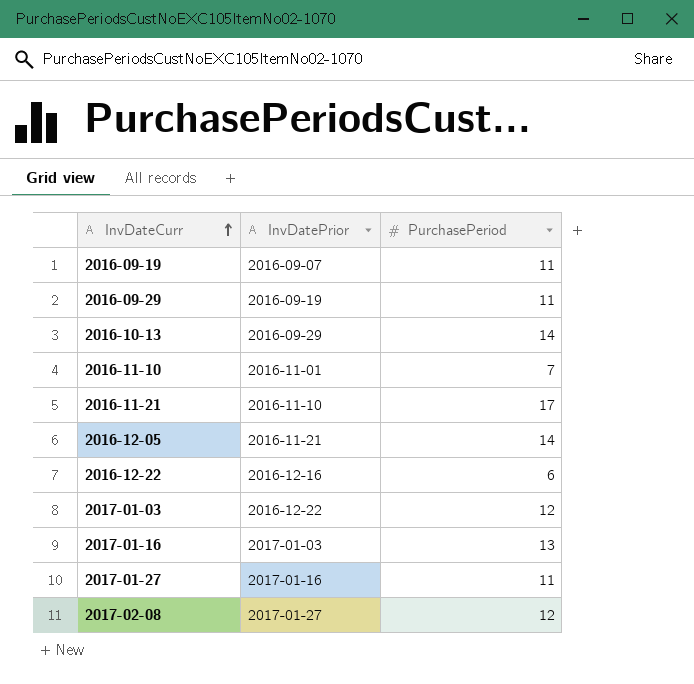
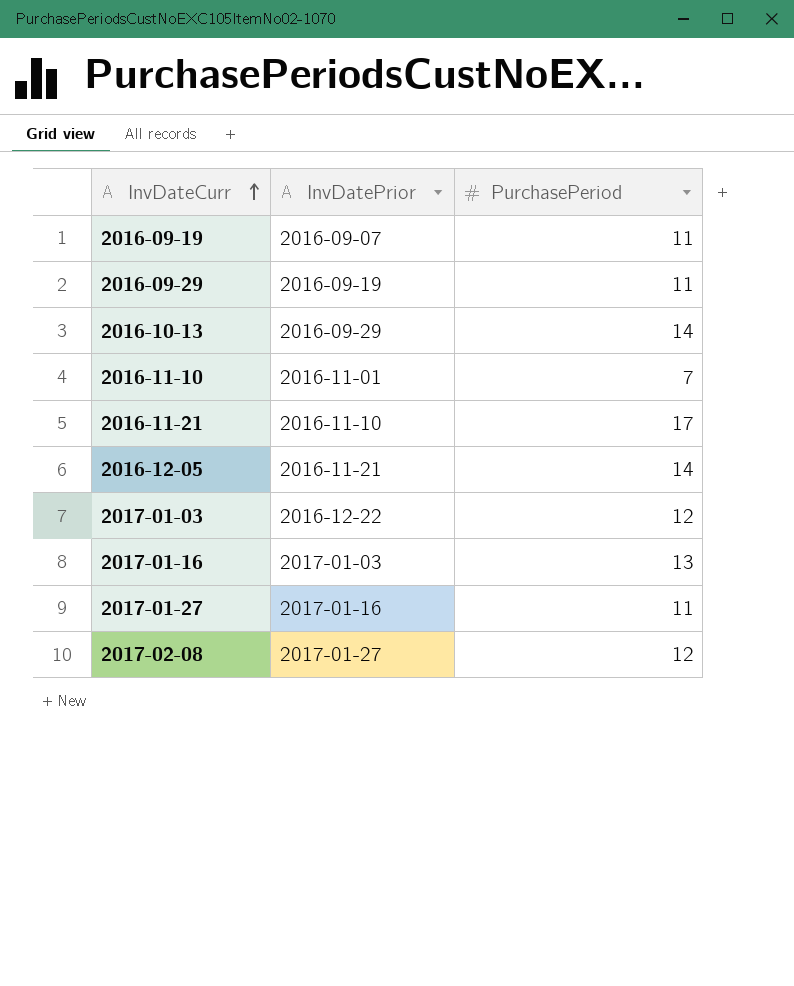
row 2016-12-22: 2016-12-16 | 6 -> none

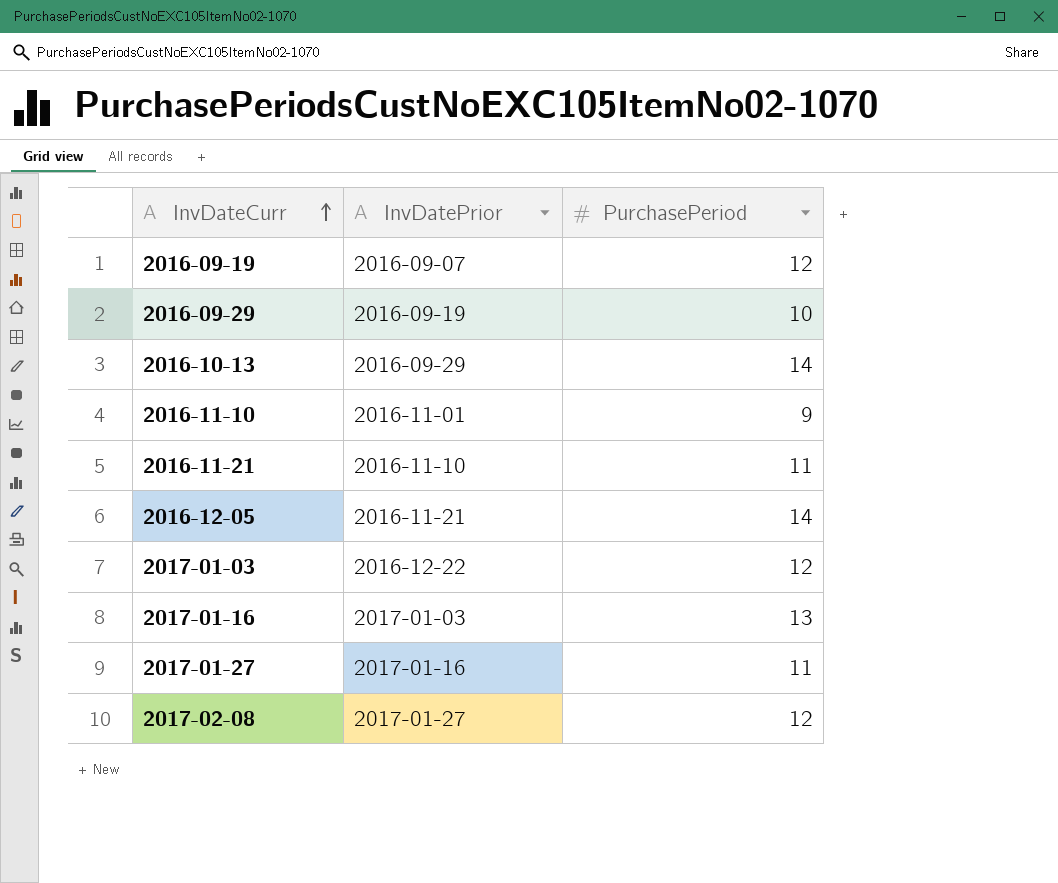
2016-09-19 | PurchasePeriod: 11 -> 12
2016-09-29 | PurchasePeriod: 11 -> 10
2016-11-10 | PurchasePeriod: 7 -> 9
2016-11-21 | PurchasePeriod: 17 -> 11

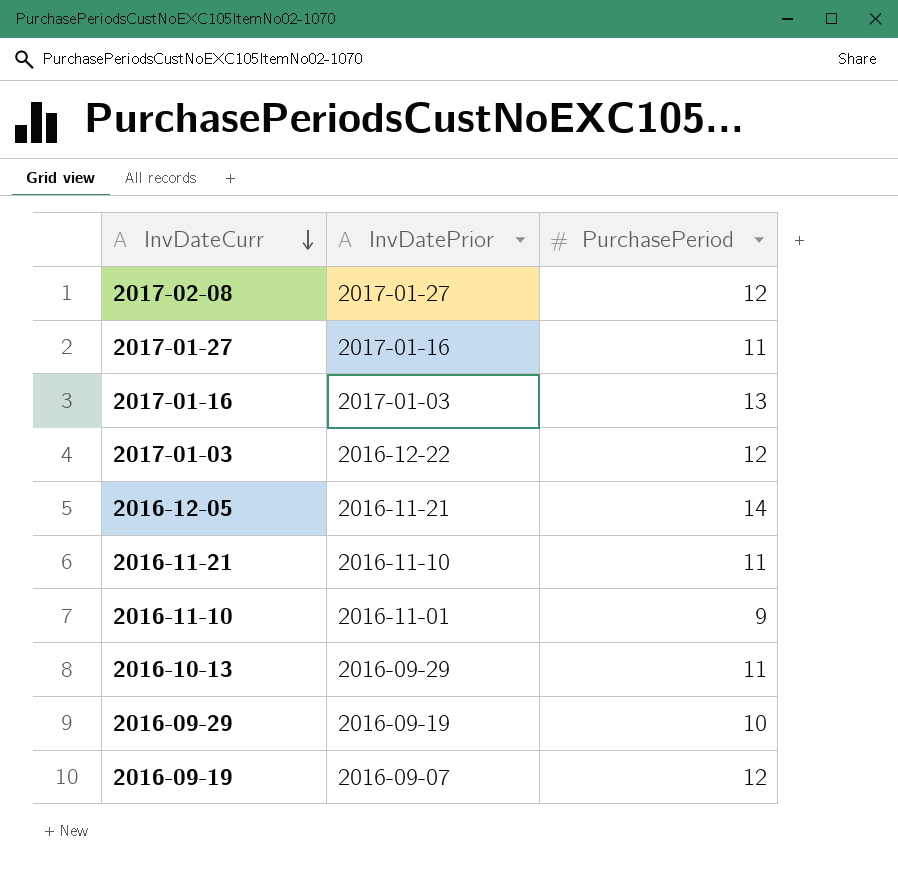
row order: InvDateCurr ascending -> InvDateCurr descending
2016-10-13 | PurchasePeriod: 14 -> 11

